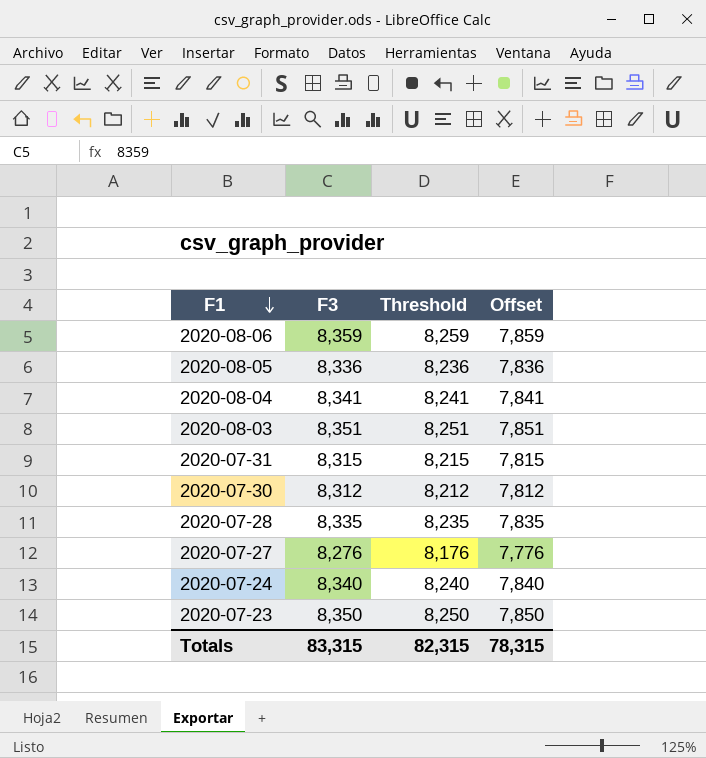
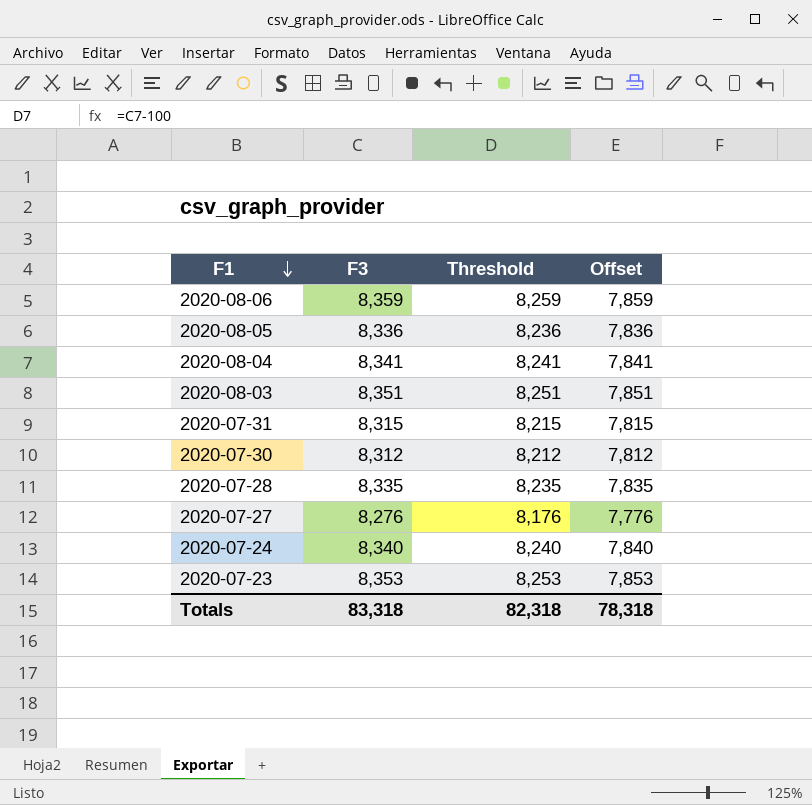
2020-07-23 | F3: 8,350 -> 8,353
2020-07-23 | Threshold: 8,250 -> 8,253
2020-07-23 | Offset: 7,850 -> 7,853
Totals | F3: 83,315 -> 83,318
Totals | Threshold: 82,315 -> 82,318
Totals | Offset: 78,315 -> 78,318

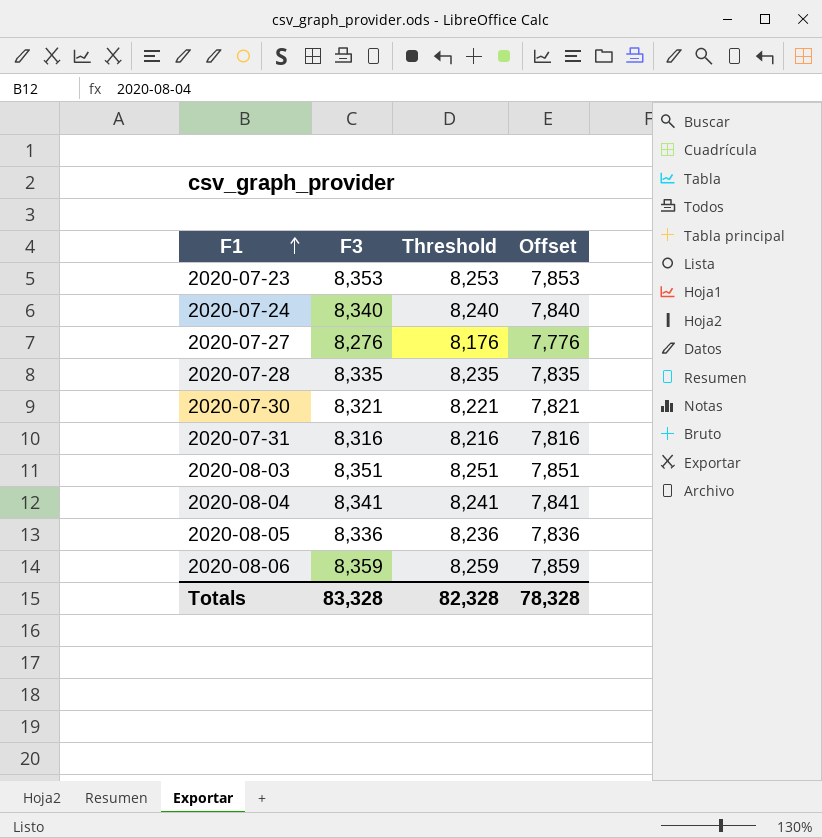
row order: F1 descending -> F1 ascending
2020-07-30 | F3: 8,312 -> 8,321
2020-07-30 | Threshold: 8,212 -> 8,221
2020-07-30 | Offset: 7,812 -> 7,821
2020-07-31 | F3: 8,315 -> 8,316
2020-07-31 | Threshold: 8,215 -> 8,216
2020-07-31 | Offset: 7,815 -> 7,816
Totals | F3: 83,318 -> 83,328
Totals | Threshold: 82,318 -> 82,328
Totals | Offset: 78,318 -> 78,328

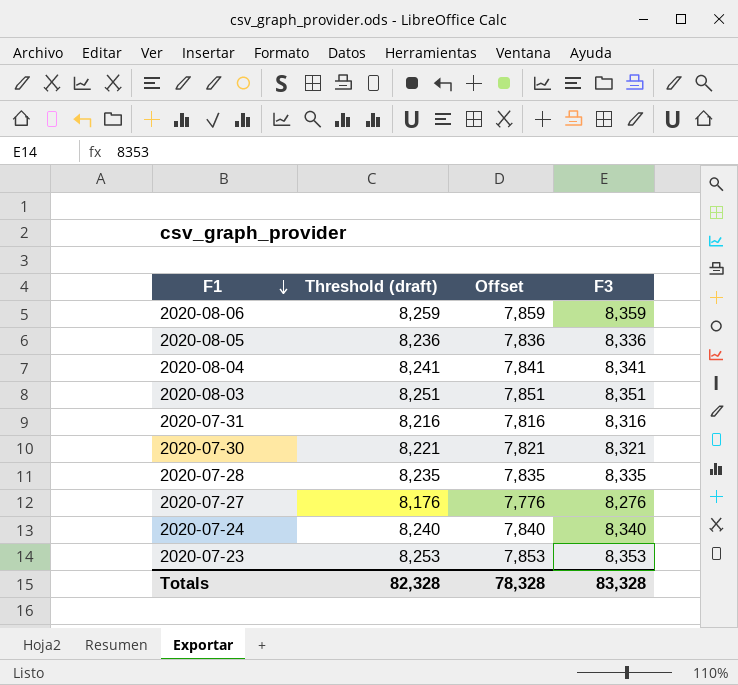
row order: F1 ascending -> F1 descending
column name: Threshold -> Threshold (draft)
column F3 | position: 2 -> 4

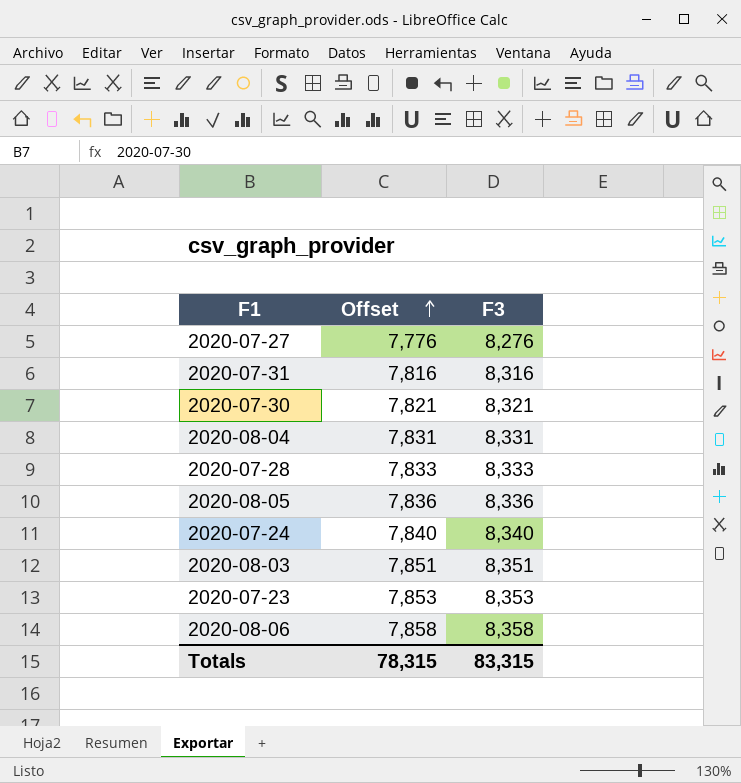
row order: F1 descending -> Offset ascending
column Threshold (draft) | formula: [F3] - 100 -> none
2020-08-04 | Offset: 7,841 -> 7,831
2020-08-04 | F3: 8,341 -> 8,331
2020-07-28 | Offset: 7,835 -> 7,833
2020-07-28 | F3: 8,335 -> 8,333
2020-08-06 | Offset: 7,859 -> 7,858
2020-08-06 | F3: 8,359 -> 8,358
Totals | Offset: 78,328 -> 78,315
Totals | F3: 83,328 -> 83,315

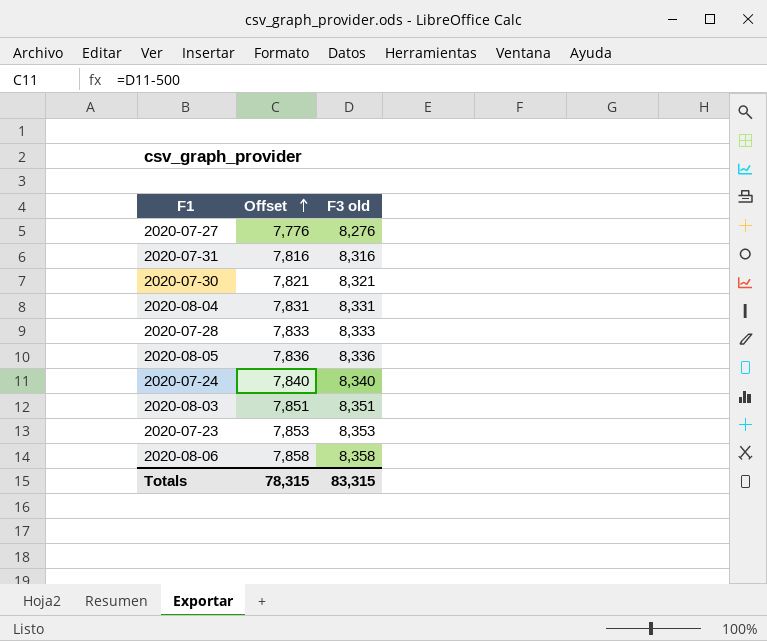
column name: F3 -> F3 old

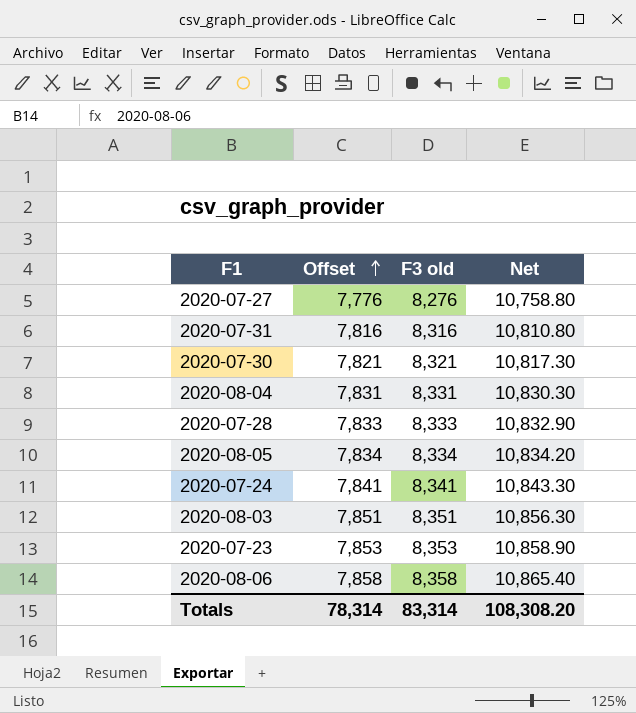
column Net | formula: none -> [F3 old] * 1.3
2020-08-05 | Offset: 7,836 -> 7,834
2020-08-05 | F3 old: 8,336 -> 8,334
2020-07-24 | Offset: 7,840 -> 7,841
2020-07-24 | F3 old: 8,340 -> 8,341
Totals | Offset: 78,315 -> 78,314
Totals | F3 old: 83,315 -> 83,314

